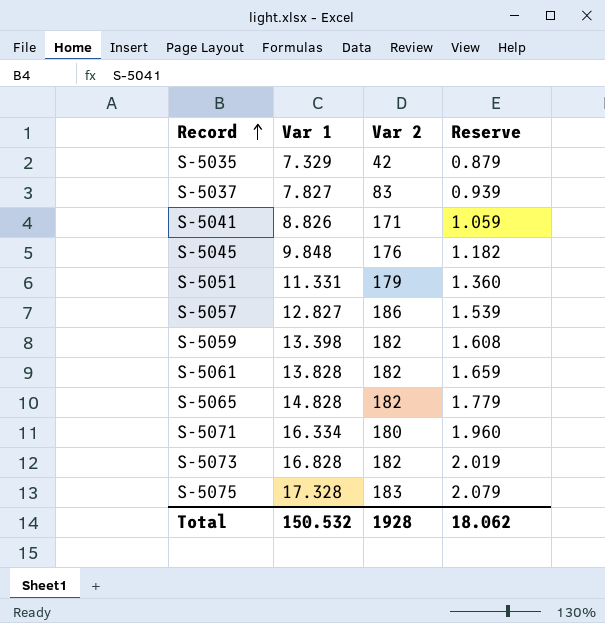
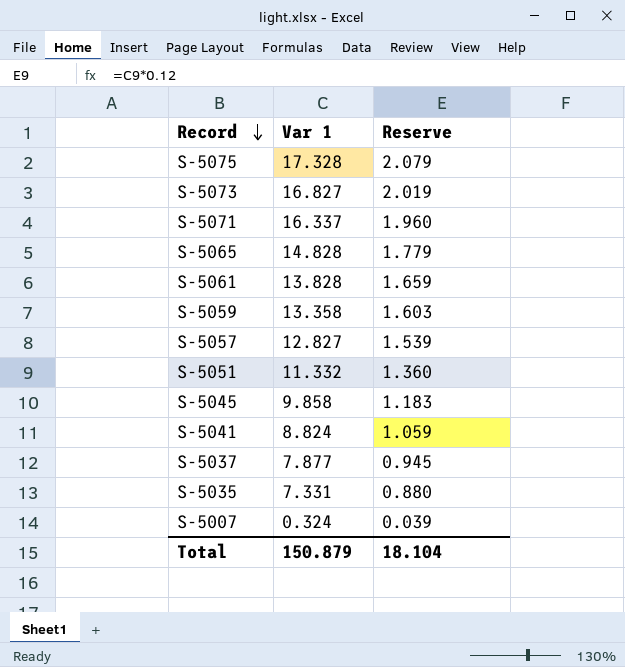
row order: Record ascending -> Record descending
column Var 2 | position: 3 -> none
S-5073 | Var 1: 16.828 -> 16.827
S-5071 | Var 1: 16.334 -> 16.337
S-5059 | Var 1: 13.398 -> 13.358
S-5059 | Reserve: 1.608 -> 1.603
S-5051 | Var 1: 11.331 -> 11.332
S-5045 | Var 1: 9.848 -> 9.858
S-5045 | Reserve: 1.182 -> 1.183
S-5041 | Var 1: 8.826 -> 8.824
S-5037 | Var 1: 7.827 -> 7.877
S-5037 | Reserve: 0.939 -> 0.945
S-5035 | Var 1: 7.329 -> 7.331
S-5035 | Reserve: 0.879 -> 0.880
row S-5007: none -> 0.324 | 0.039
Total | Var 1: 150.532 -> 150.879
Total | Reserve: 18.062 -> 18.104

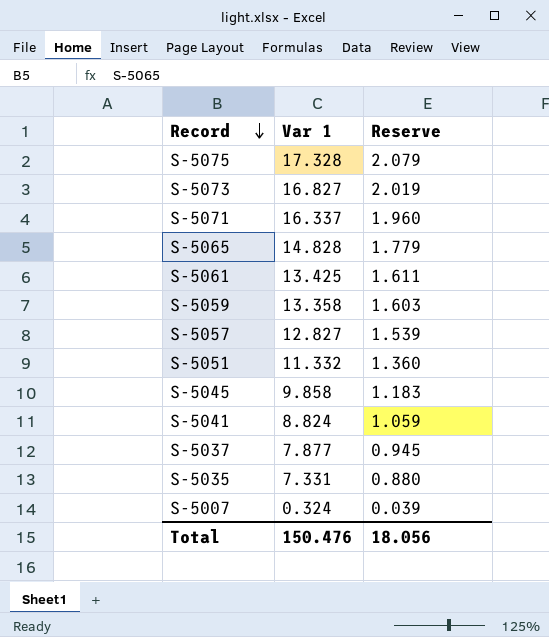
S-5061 | Var 1: 13.828 -> 13.425
S-5061 | Reserve: 1.659 -> 1.611
Total | Var 1: 150.879 -> 150.476
Total | Reserve: 18.104 -> 18.056

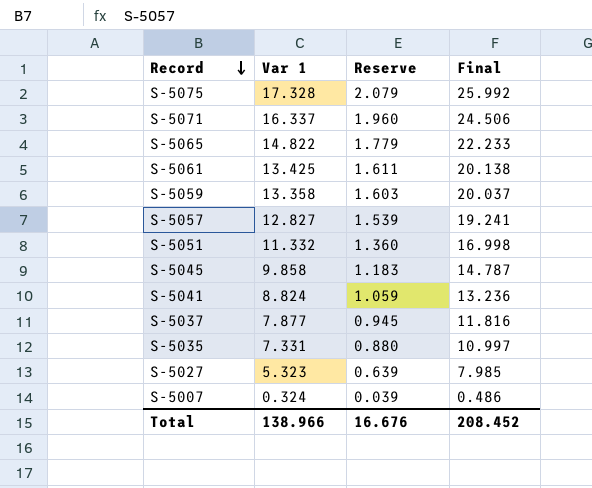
column Final | formula: none -> [Var 1] * 1.5
row S-5073: 16.827 | 2.019 -> none
S-5065 | Var 1: 14.828 -> 14.822
row S-5027: none -> 5.323 | 0.639 | 7.985
Total | Var 1: 150.476 -> 138.966
Total | Reserve: 18.056 -> 16.676

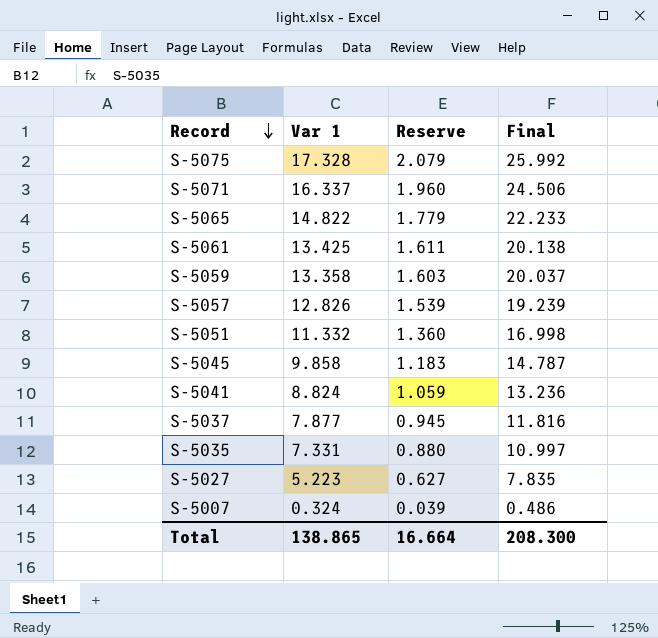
S-5057 | Var 1: 12.827 -> 12.826
S-5057 | Final: 19.241 -> 19.239
S-5027 | Var 1: 5.323 -> 5.223
S-5027 | Reserve: 0.639 -> 0.627
S-5027 | Final: 7.985 -> 7.835
Total | Var 1: 138.966 -> 138.865
Total | Reserve: 16.676 -> 16.664
Total | Final: 208.452 -> 208.300

